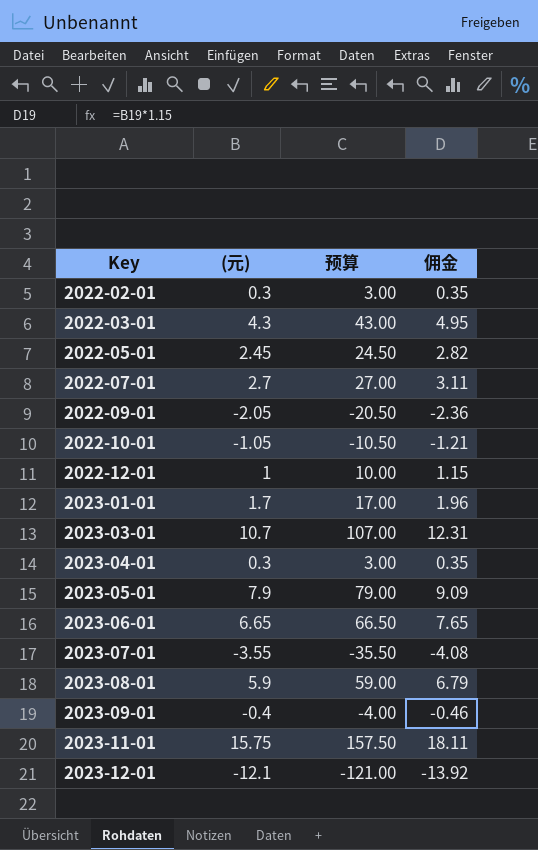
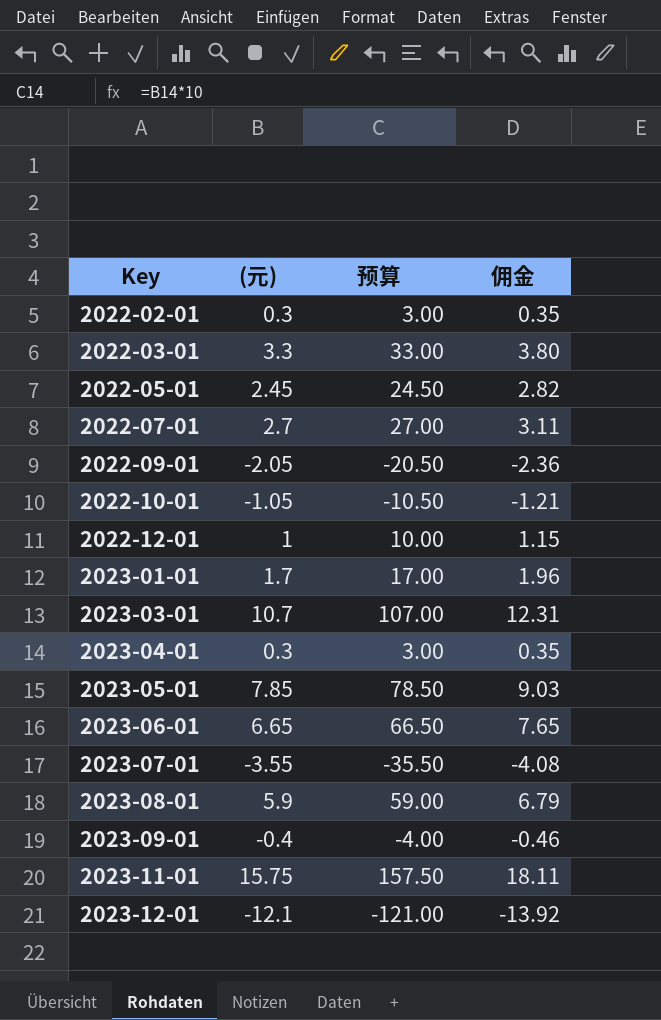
2022-03-01 | (元): 4.3 -> 3.3
2022-03-01 | 预算: 43.00 -> 33.00
2022-03-01 | 佣金: 4.95 -> 3.80
2023-05-01 | (元): 7.9 -> 7.85
2023-05-01 | 预算: 79.00 -> 78.50
2023-05-01 | 佣金: 9.09 -> 9.03

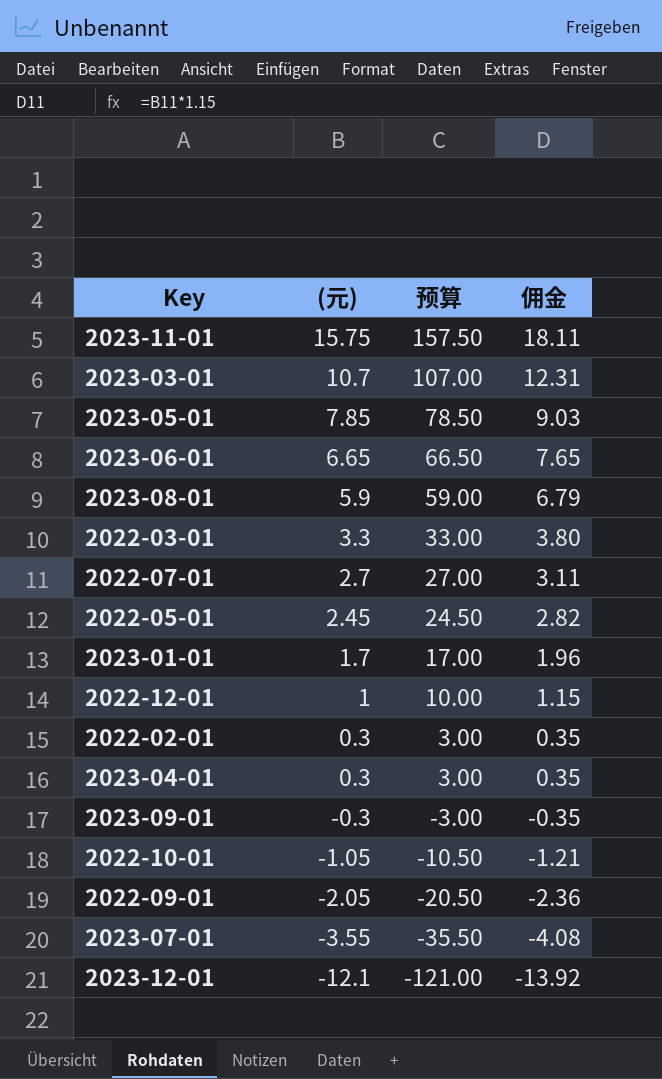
row order: Key ascending -> (元) descending
2023-09-01 | (元): -0.4 -> -0.3
2023-09-01 | 预算: -4.00 -> -3.00
2023-09-01 | 佣金: -0.46 -> -0.35

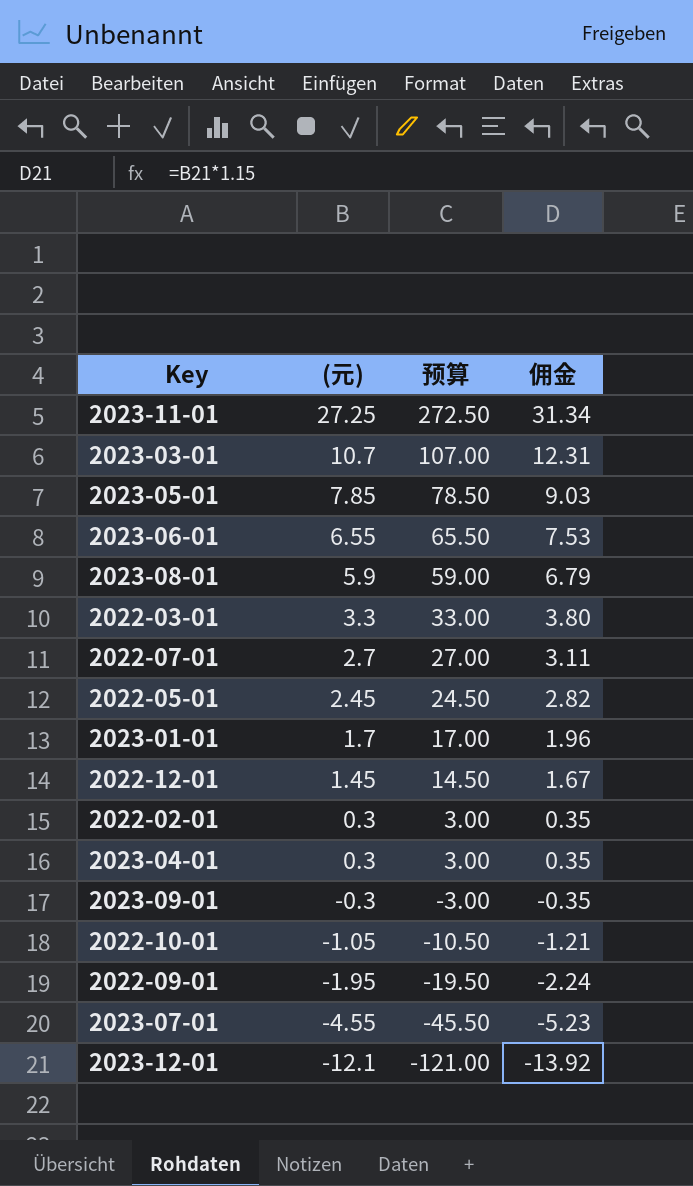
2023-11-01 | (元): 15.75 -> 27.25
2023-11-01 | 预算: 157.50 -> 272.50
2023-11-01 | 佣金: 18.11 -> 31.34
2023-06-01 | (元): 6.65 -> 6.55
2023-06-01 | 预算: 66.50 -> 65.50
2023-06-01 | 佣金: 7.65 -> 7.53
2022-12-01 | (元): 1 -> 1.45
2022-12-01 | 预算: 10.00 -> 14.50
2022-12-01 | 佣金: 1.15 -> 1.67
2022-09-01 | (元): -2.05 -> -1.95
2022-09-01 | 预算: -20.50 -> -19.50
2022-09-01 | 佣金: -2.36 -> -2.24
2023-07-01 | (元): -3.55 -> -4.55
2023-07-01 | 预算: -35.50 -> -45.50
2023-07-01 | 佣金: -4.08 -> -5.23

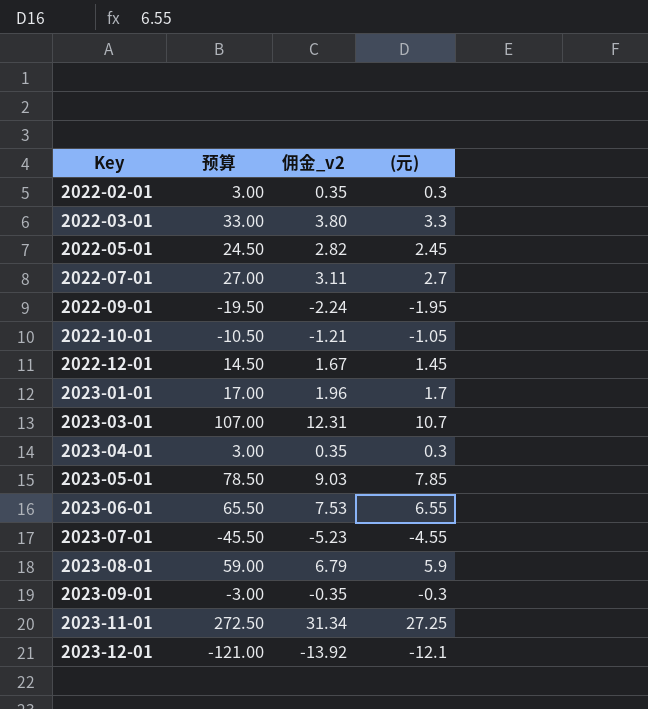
row order: (元) descending -> Key ascending
column name: 佣金 -> 佣金_v2
column (元) | position: 2 -> 4

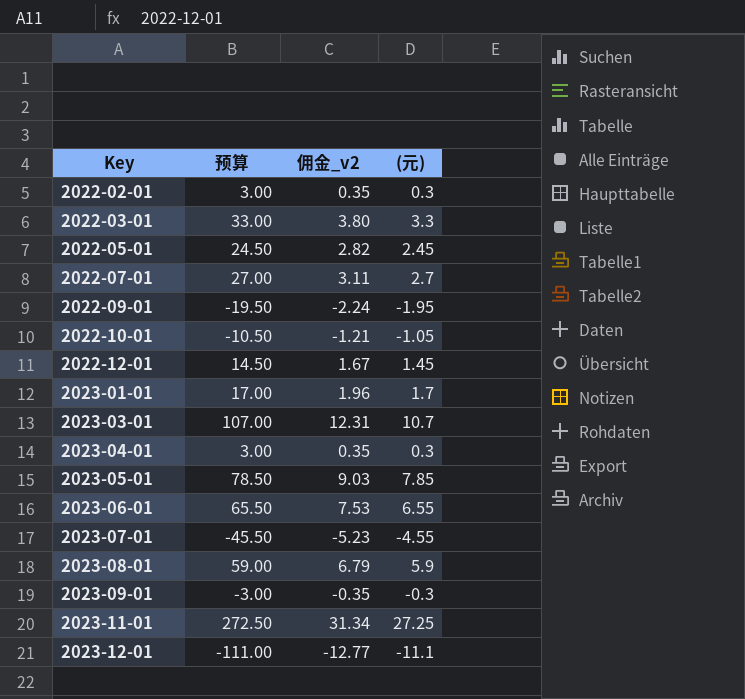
2023-12-01 | 预算: -121.00 -> -111.00
2023-12-01 | 佣金_v2: -13.92 -> -12.77
2023-12-01 | (元): -12.1 -> -11.1

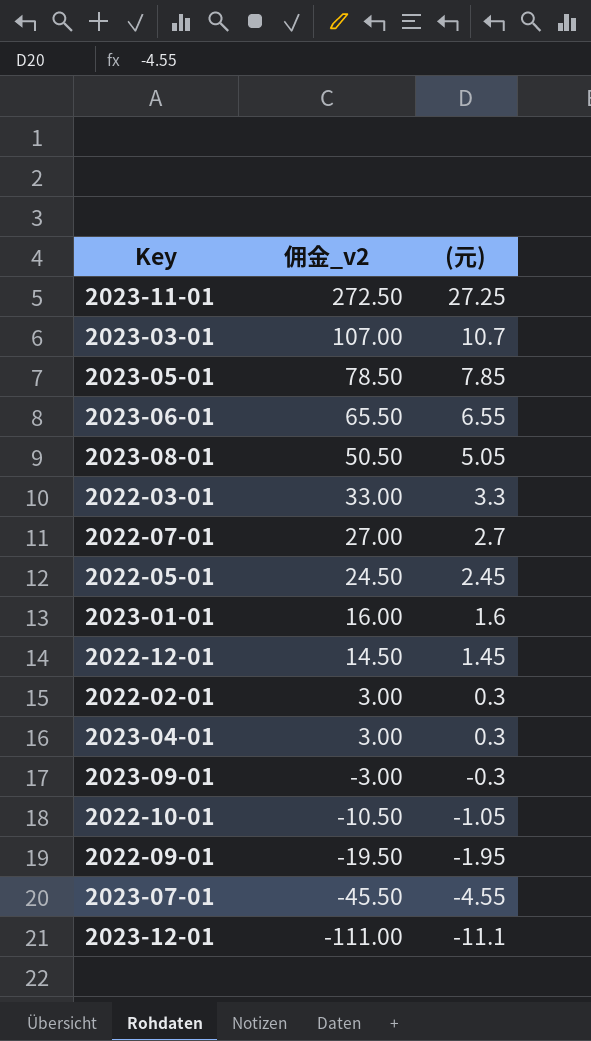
row order: Key ascending -> 佣金_v2 descending
column 预算 | formula: [(元)] * 10 -> none
column 佣金_v2 | formula: [(元)] * 1.15 -> [(元)] * 10
2023-08-01 | (元): 5.9 -> 5.05
2023-01-01 | (元): 1.7 -> 1.6

